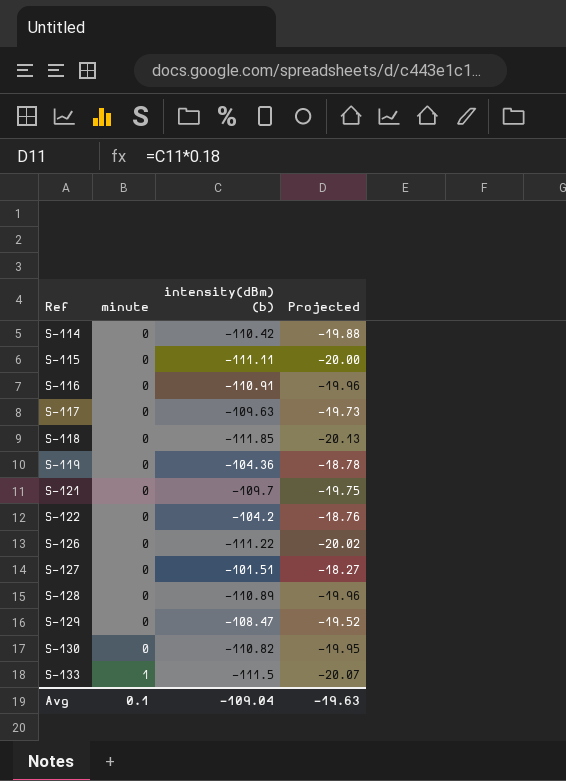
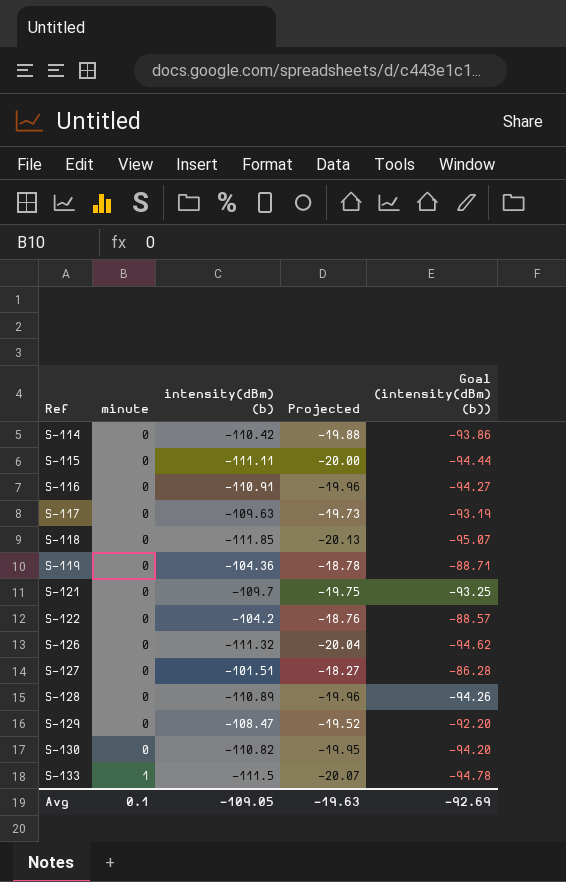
column Goal (intensity(dBm) (b)) | formula: none -> [intensity(dBm) (b)] * 0.85
S-126 | intensity(dBm) (b): -111.22 -> -111.32
S-126 | Projected: -20.02 -> -20.04
Avg | intensity(dBm) (b): -109.04 -> -109.05

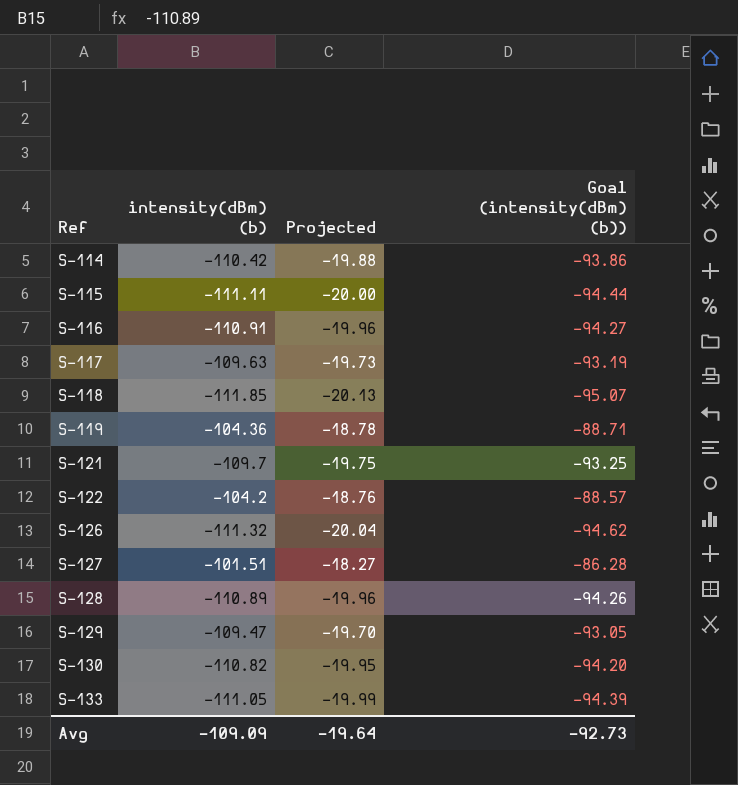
column minute | position: 2 -> none
S-129 | intensity(dBm) (b): -108.47 -> -109.47
S-129 | Projected: -19.52 -> -19.70
S-129 | Goal (intensity(dBm) (b)): -92.20 -> -93.05
S-133 | intensity(dBm) (b): -111.5 -> -111.05
S-133 | Projected: -20.07 -> -19.99
S-133 | Goal (intensity(dBm) (b)): -94.78 -> -94.39
Avg | intensity(dBm) (b): -109.05 -> -109.09
Avg | Projected: -19.63 -> -19.64
Avg | Goal (intensity(dBm) (b)): -92.69 -> -92.73

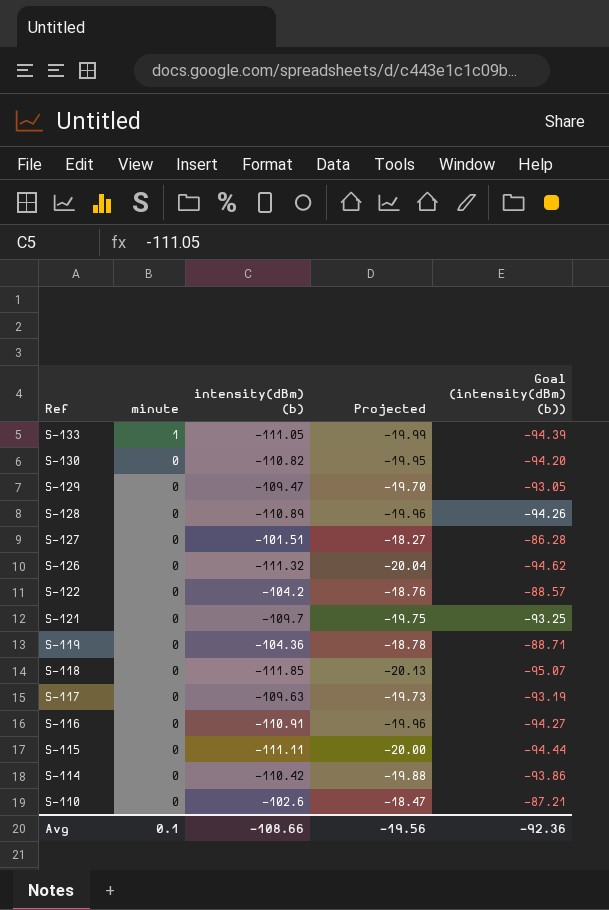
row order: Ref ascending -> Ref descending
column minute | position: none -> 2
row S-110: none -> 0 | -102.6 | -18.47 | -87.21
Avg | intensity(dBm) (b): -109.09 -> -108.66
Avg | Projected: -19.64 -> -19.56
Avg | Goal (intensity(dBm) (b)): -92.73 -> -92.36

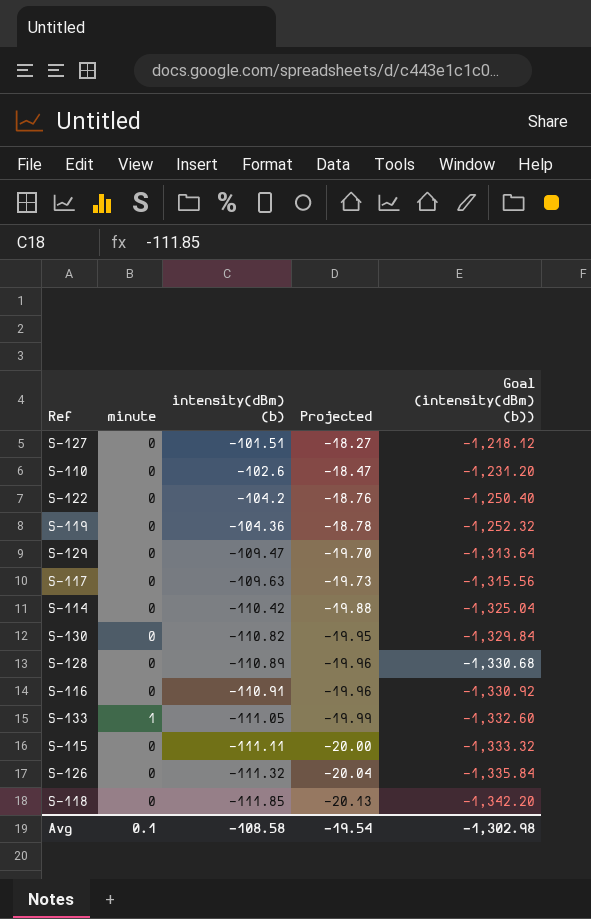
row order: Ref descending -> intensity(dBm) (b) descending
column Goal (intensity(dBm) (b)) | formula: [intensity(dBm) (b)] * 0.85 -> [intensity(dBm) (b)] * 12
row S-121: 0 | -109.7 | -19.75 | -93.25 -> none
Avg | intensity(dBm) (b): -108.66 -> -108.58
Avg | Projected: -19.56 -> -19.54
Avg | Goal (intensity(dBm) (b)): -92.36 -> -1,302.98

